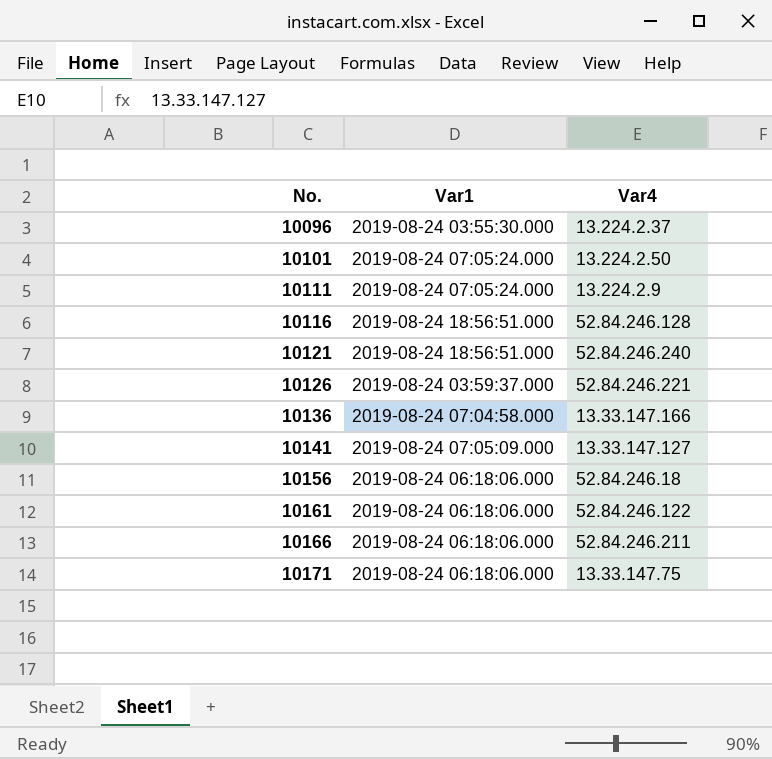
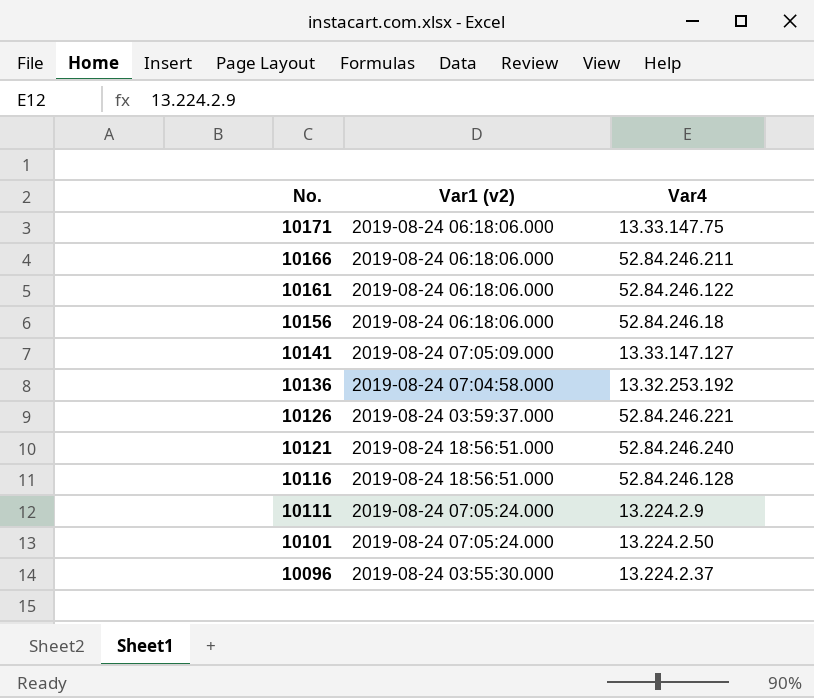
row order: No. ascending -> No. descending
column name: Var1 -> Var1 (v2)
10136 | Var4: 13.33.147.166 -> 13.32.253.192

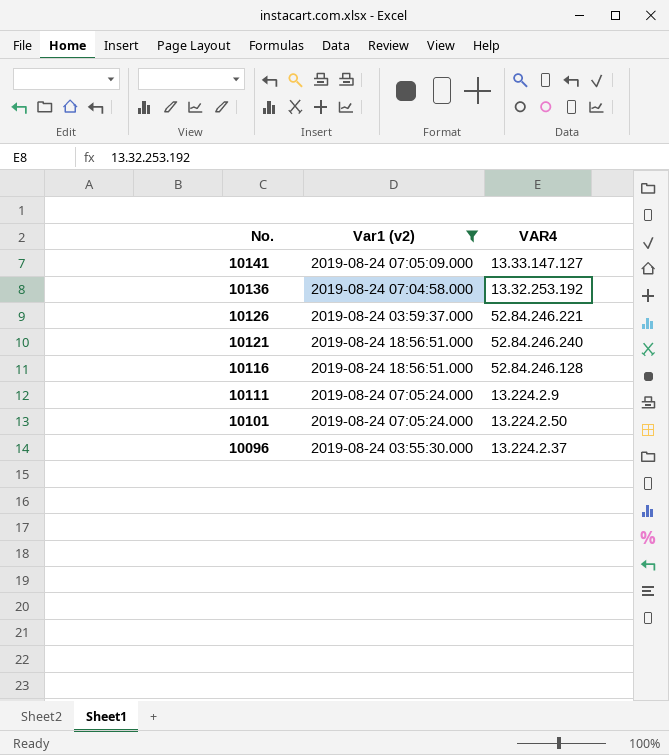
filter: none -> Var1 (v2) != 2019-08-24 06:18:06.000
column name: Var4 -> VAR4

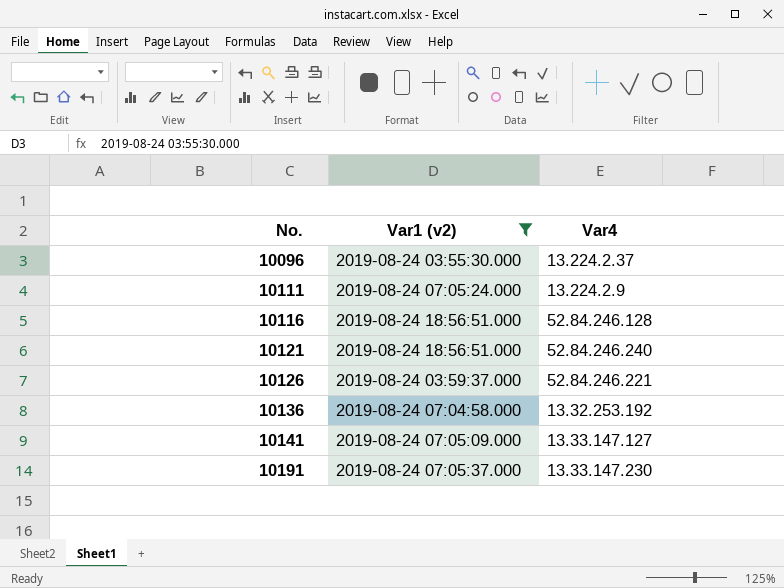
row order: No. descending -> No. ascending
column name: VAR4 -> Var4
row 10101: 2019-08-24 07:05:24.000 | 13.224.2.50 -> none
row 10191: none -> 2019-08-24 07:05:37.000 | 13.33.147.230

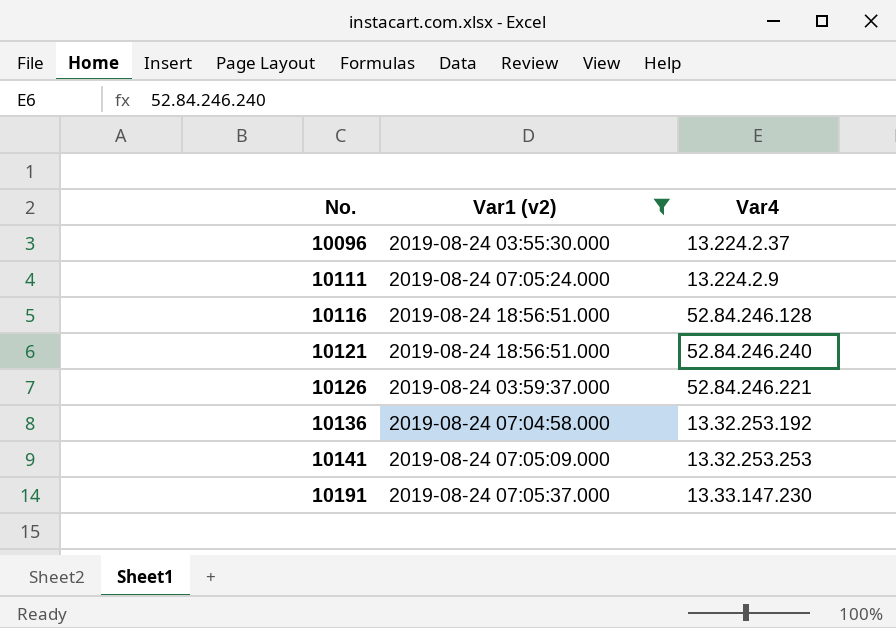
10141 | Var4: 13.33.147.127 -> 13.32.253.253

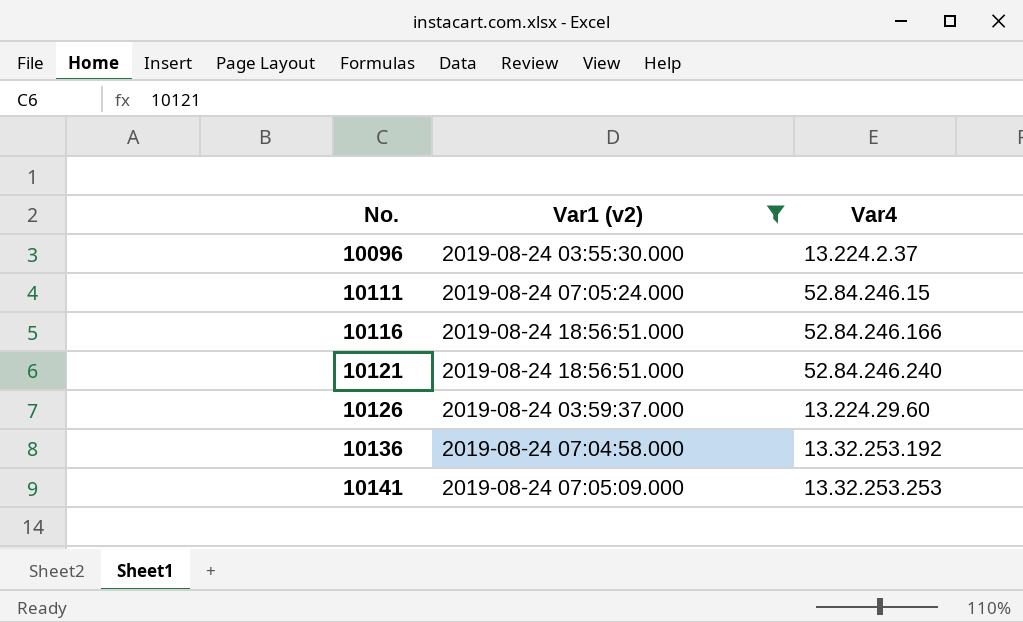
row 10191: 2019-08-24 07:05:37.000 | 13.33.147.230 -> none
10111 | Var4: 13.224.2.9 -> 52.84.246.15
10116 | Var4: 52.84.246.128 -> 52.84.246.166
10126 | Var4: 52.84.246.221 -> 13.224.29.60

